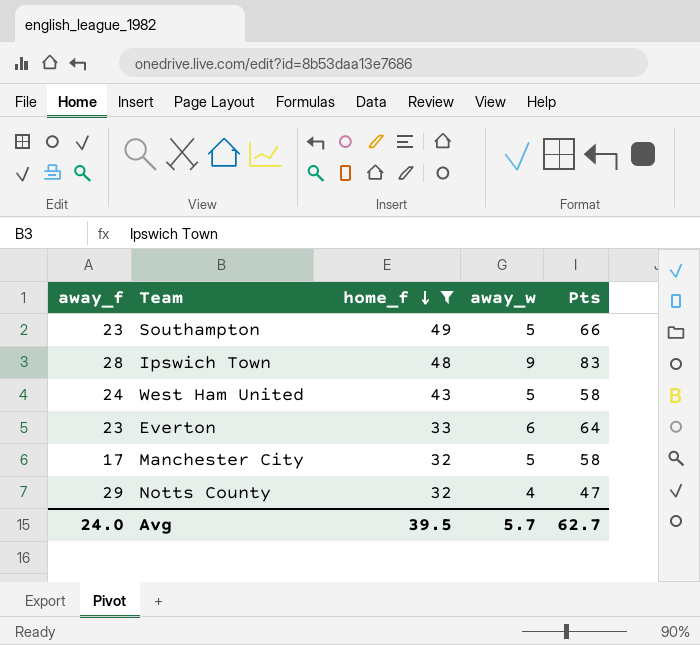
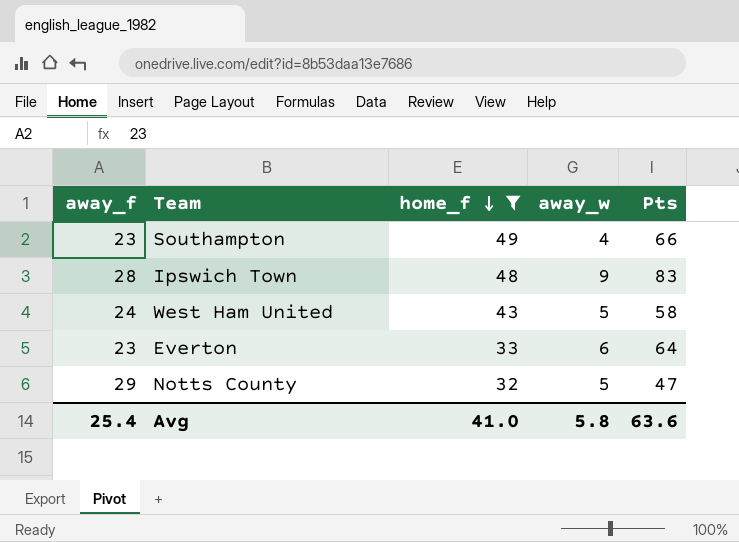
row Manchester City: 17 | 32 | 5 | 58 -> none
Southampton | away_w: 5 -> 4
Notts County | away_w: 4 -> 5
Avg | away_f: 24.0 -> 25.4
Avg | home_f: 39.5 -> 41.0
Avg | away_w: 5.7 -> 5.8
Avg | Pts: 62.7 -> 63.6

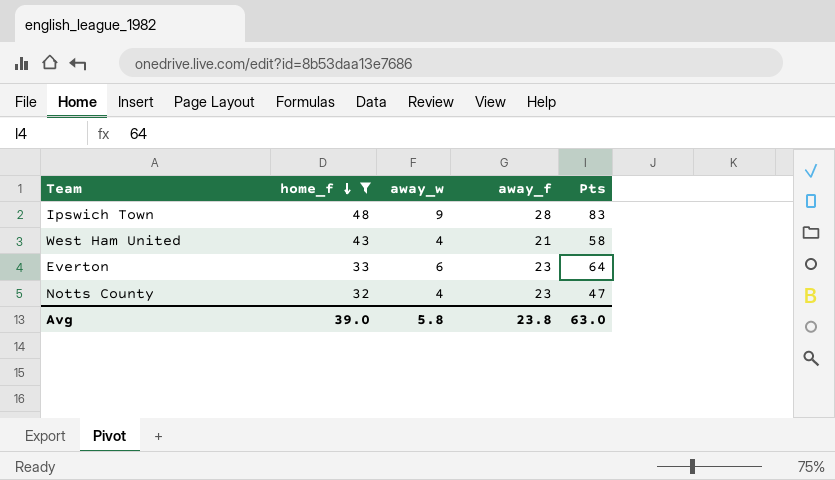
column away_f | position: 1 -> 4
row Southampton: 23 | 49 | 4 | 66 -> none
West Ham United | away_w: 5 -> 4
West Ham United | away_f: 24 -> 21
Notts County | away_w: 5 -> 4
Notts County | away_f: 29 -> 23
Avg | home_f: 41.0 -> 39.0
Avg | away_f: 25.4 -> 23.8
Avg | Pts: 63.6 -> 63.0

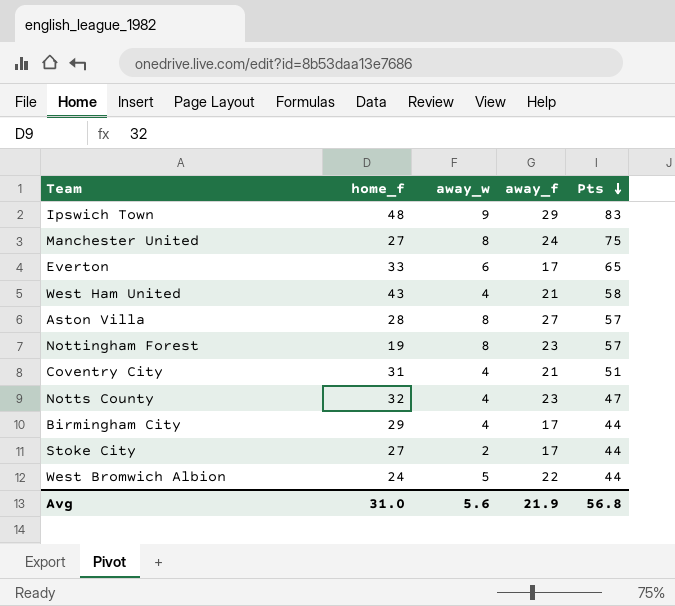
filter: home_f >= 32 -> none
row order: home_f descending -> Pts descending
Ipswich Town | away_f: 28 -> 29
Everton | away_f: 23 -> 17
Everton | Pts: 64 -> 65
Avg | home_f: 39.0 -> 31.0
Avg | away_w: 5.8 -> 5.6
Avg | away_f: 23.8 -> 21.9
Avg | Pts: 63.0 -> 56.8

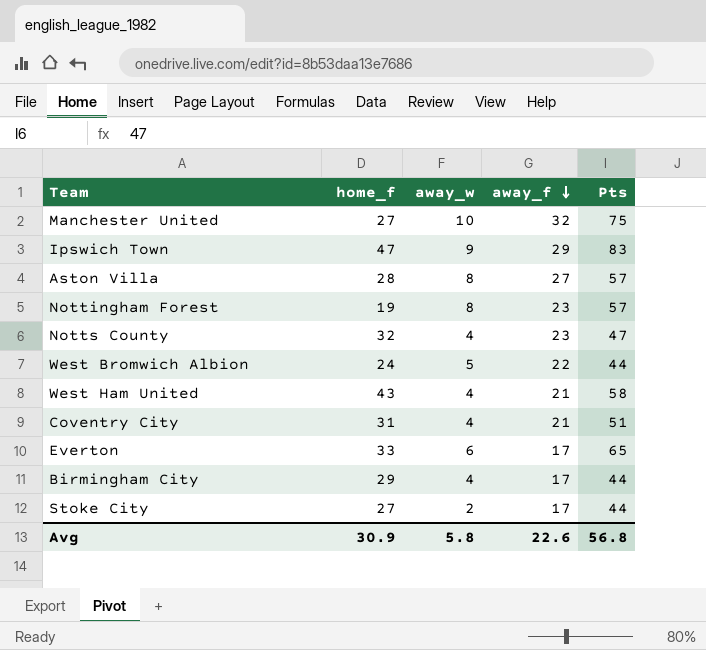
row order: Pts descending -> away_f descending
Manchester United | away_w: 8 -> 10
Manchester United | away_f: 24 -> 32
Ipswich Town | home_f: 48 -> 47
Avg | home_f: 31.0 -> 30.9
Avg | away_w: 5.6 -> 5.8
Avg | away_f: 21.9 -> 22.6

